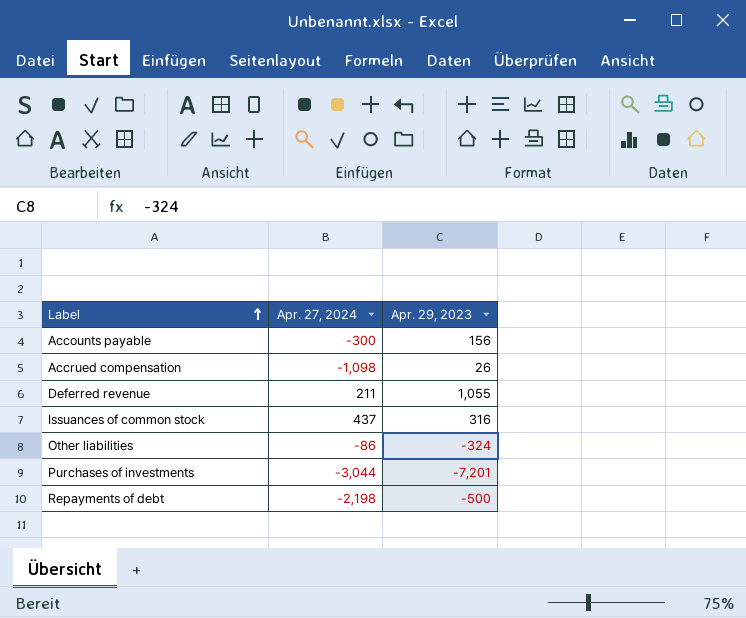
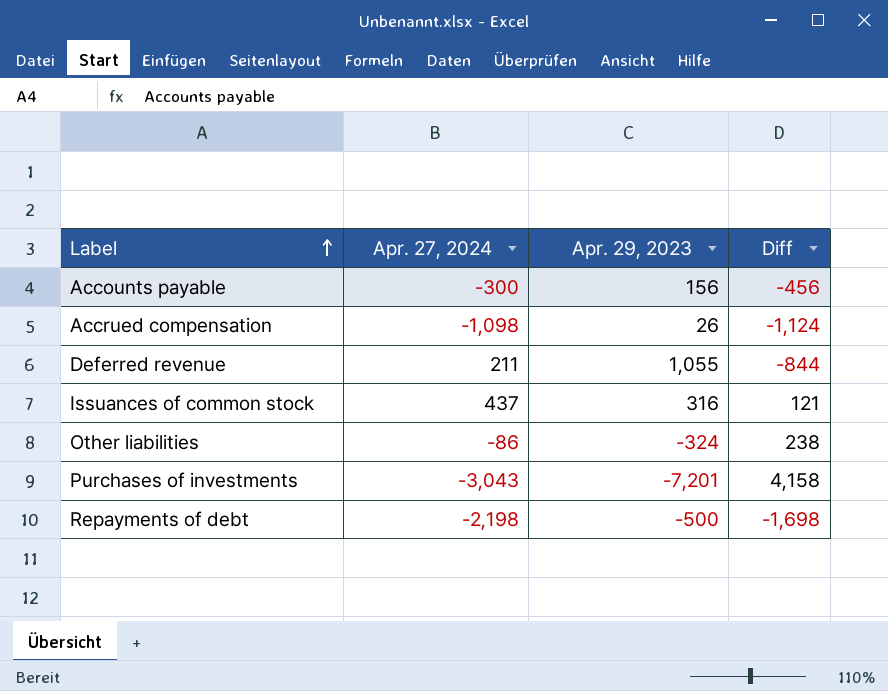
column Diff | formula: none -> [Apr. 27, 2024] - [Apr. 29, 2023]
Purchases of investments | Apr. 27, 2024: -3,044 -> -3,043

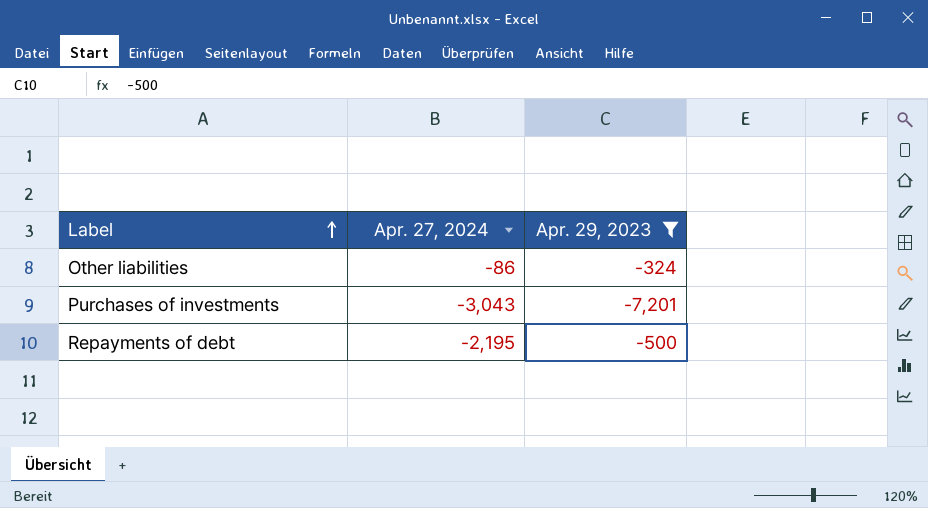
filter: none -> Apr. 29, 2023 <= -324
column Diff | formula: [Apr. 27, 2024] - [Apr. 29, 2023] -> none
Repayments of debt | Apr. 27, 2024: -2,198 -> -2,195

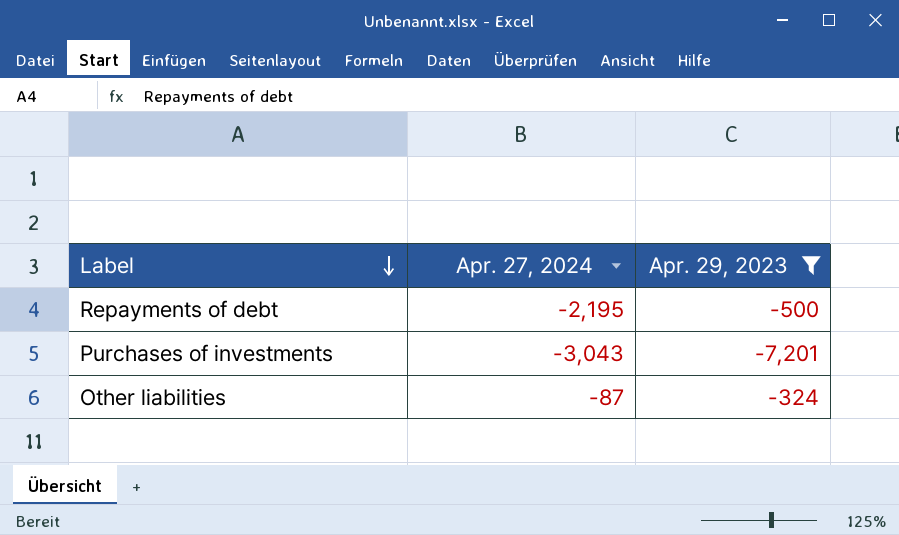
row order: Label ascending -> Label descending
Other liabilities | Apr. 27, 2024: -86 -> -87

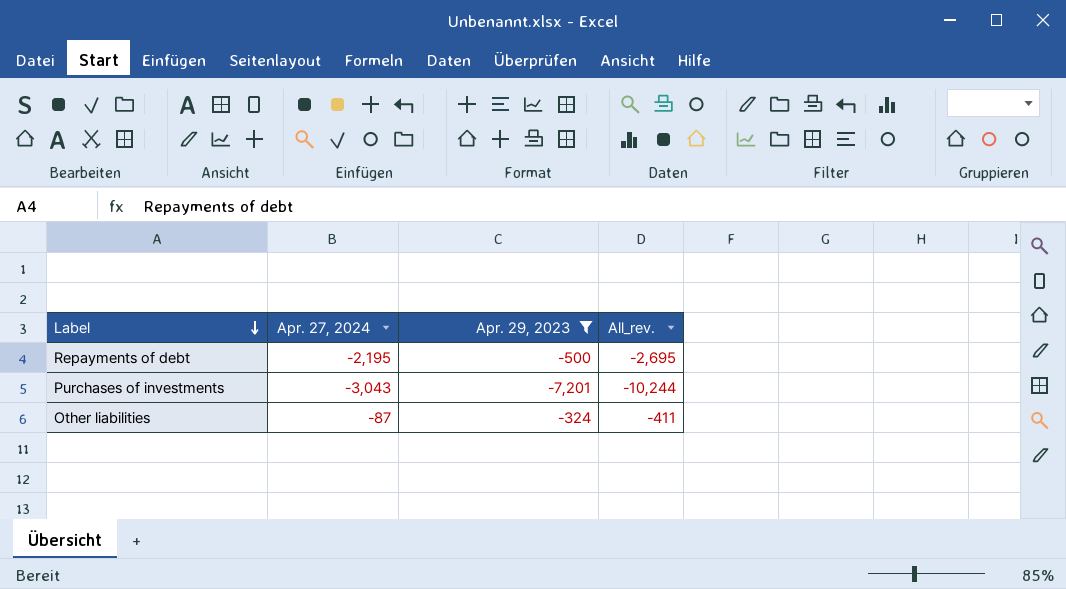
column All_rev. | formula: none -> [Apr. 27, 2024] + [Apr. 29, 2023]

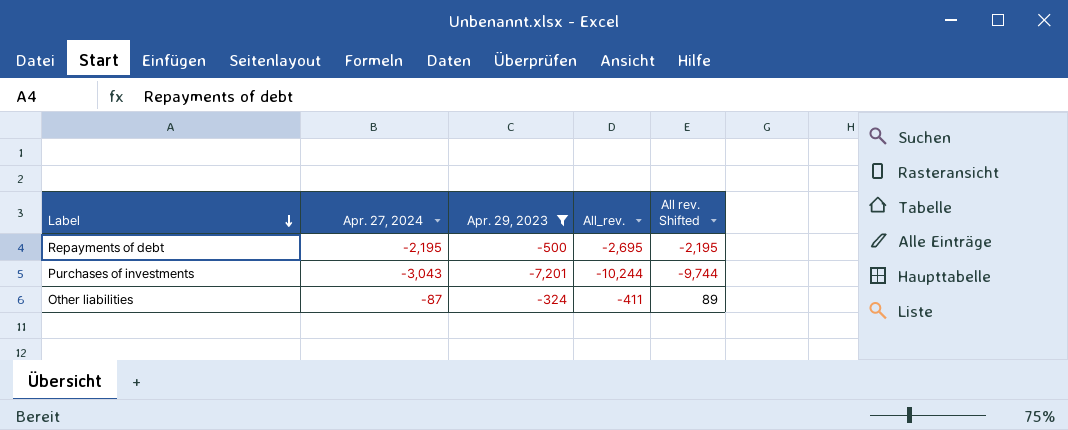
column All rev. Shifted | formula: none -> [All_rev.] + 500

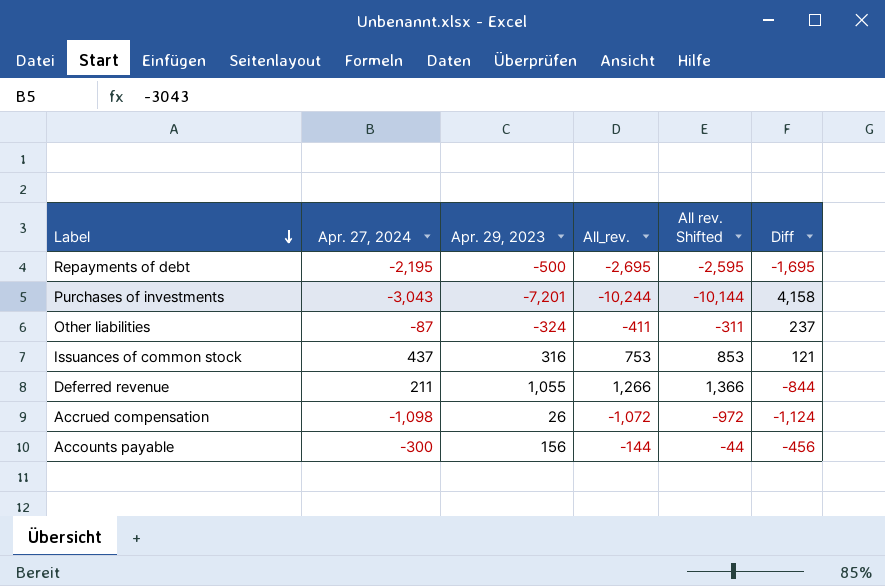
filter: Apr. 29, 2023 <= -324 -> none
column All rev. Shifted | formula: [All_rev.] + 500 -> [All_rev.] + 100
column Diff | formula: none -> [Apr. 27, 2024] - [Apr. 29, 2023]

